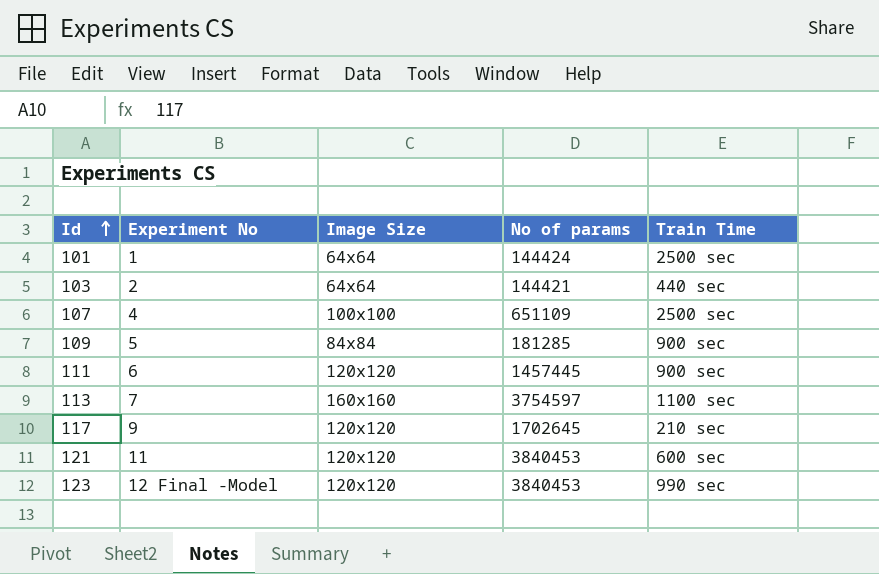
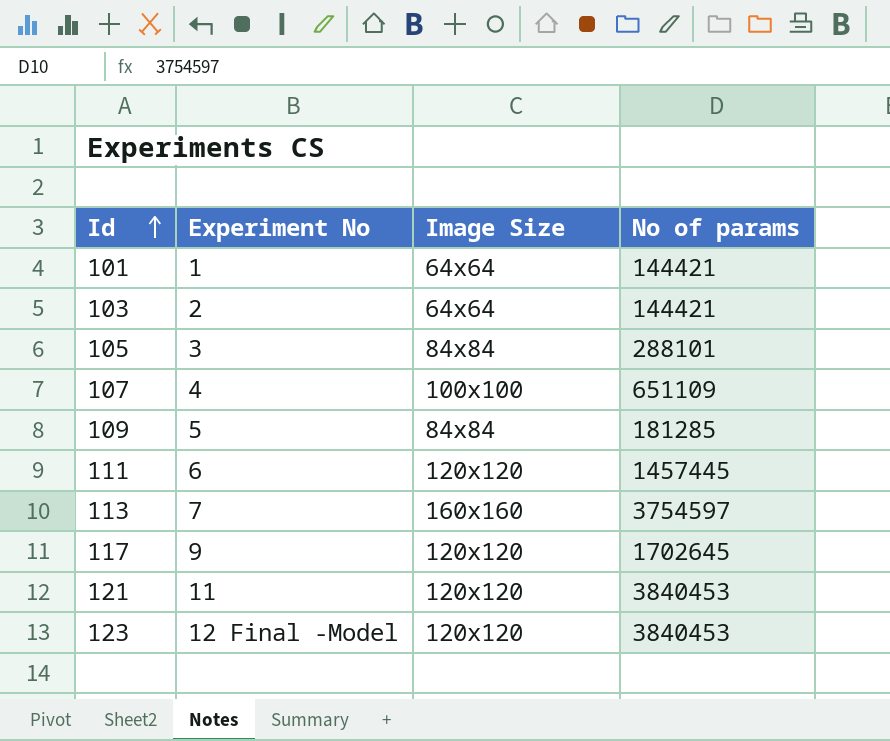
column Train Time | position: 5 -> none
101 | No of params: 144424 -> 144421
row 105: none -> 3 | 84x84 | 288101

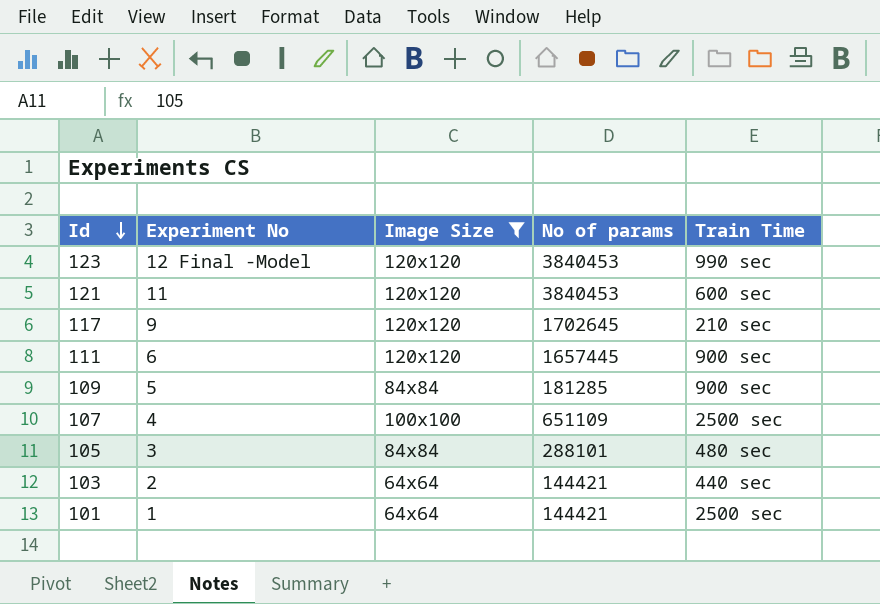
filter: none -> Image Size != 160x160
row order: Id ascending -> Id descending
column Train Time | position: none -> 5
111 | No of params: 1457445 -> 1657445

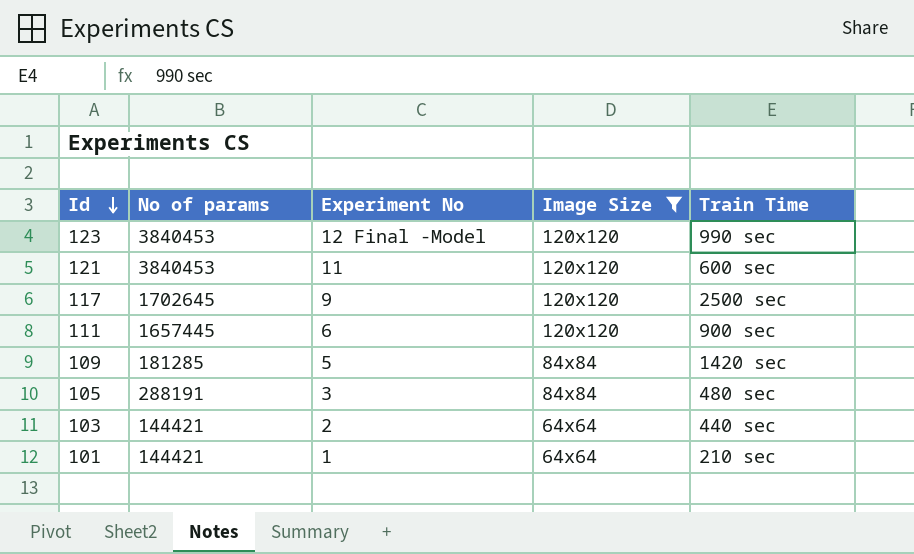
column No of params | position: 4 -> 2
row 107: 4 | 100x100 | 651109 | 2500 sec -> none
117 | Train Time: 210 sec -> 2500 sec
109 | Train Time: 900 sec -> 1420 sec
105 | No of params: 288101 -> 288191
101 | Train Time: 2500 sec -> 210 sec

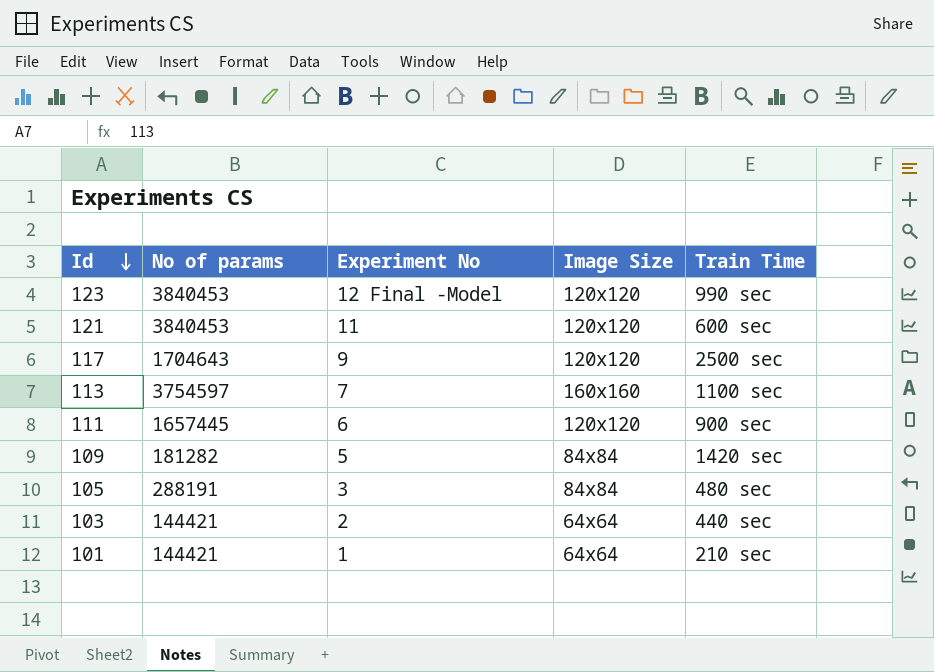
filter: Image Size != 160x160 -> none
117 | No of params: 1702645 -> 1704643
109 | No of params: 181285 -> 181282

